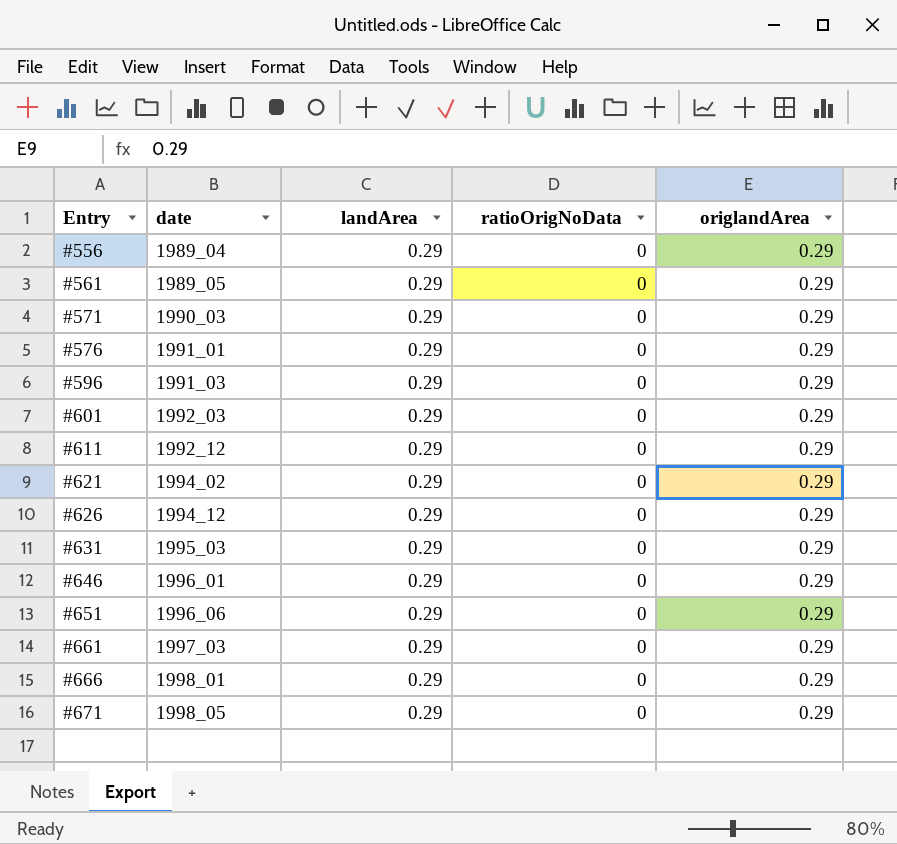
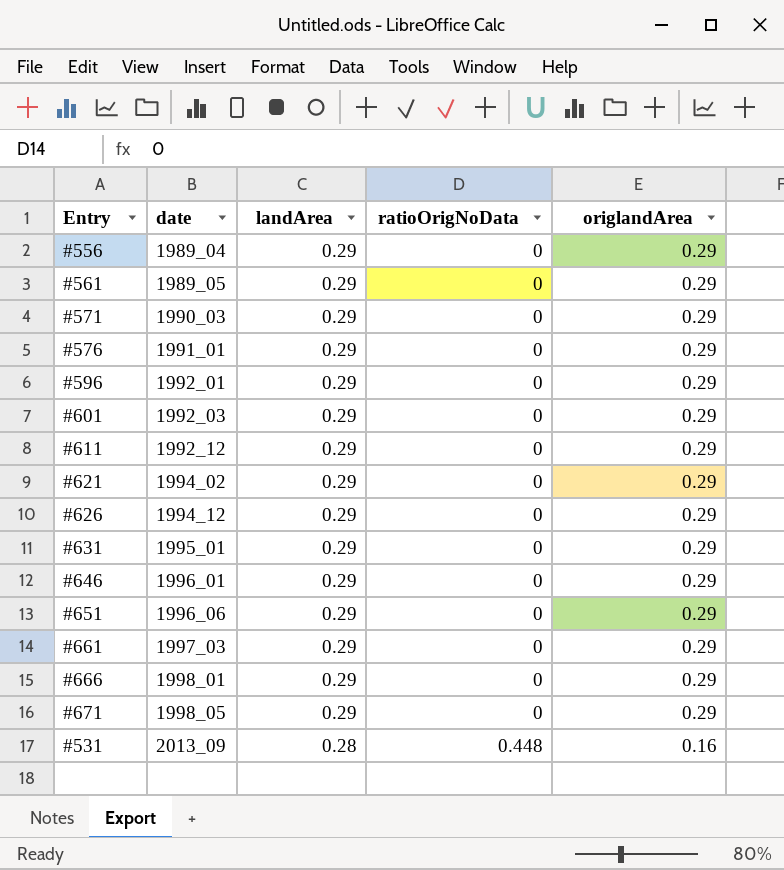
#596 | date: 1991_03 -> 1992_01
#631 | date: 1995_03 -> 1995_01
row #531: none -> 2013_09 | 0.28 | 0.448 | 0.16

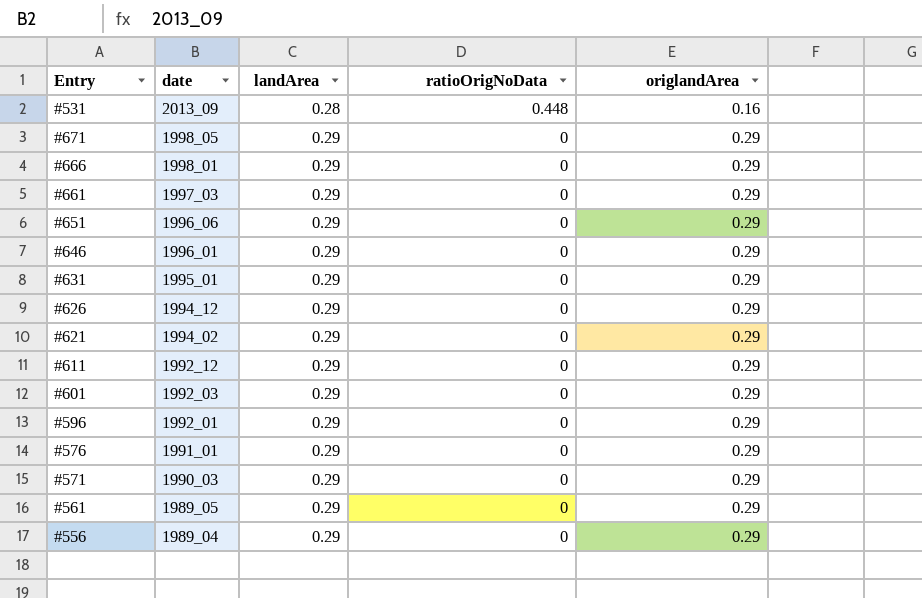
row order: date ascending -> date descending

